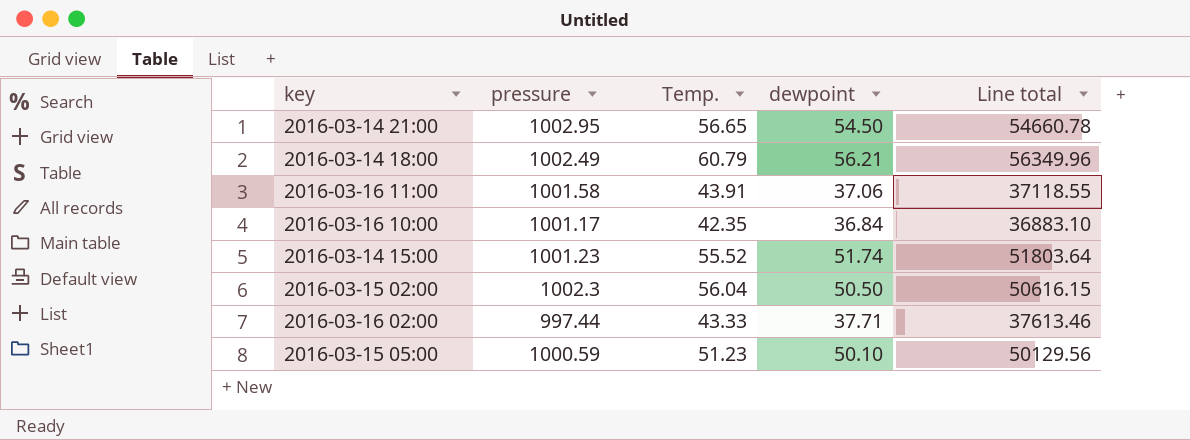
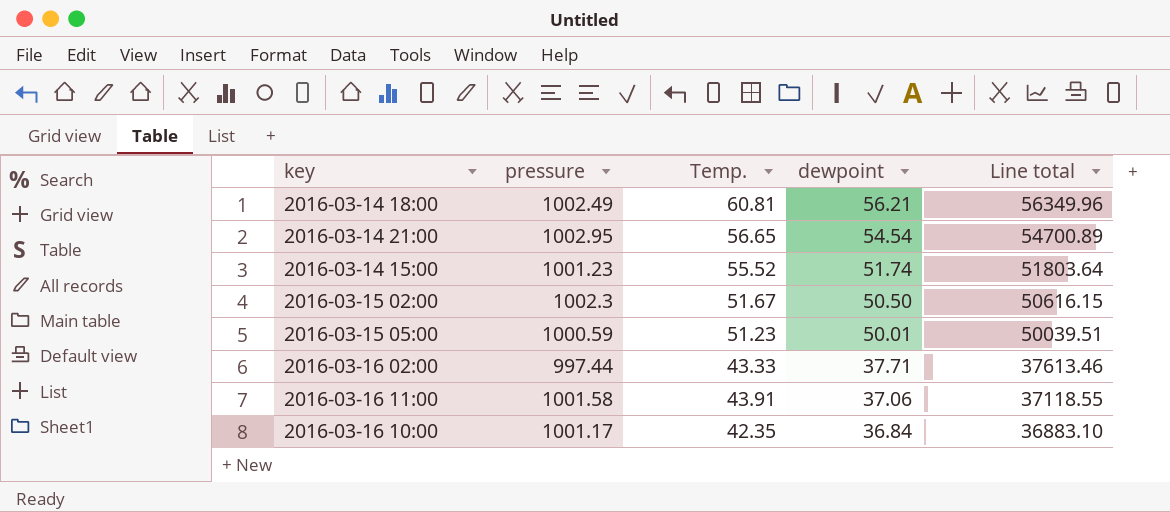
row order: none -> dewpoint descending
2016-03-14 18:00 | Temp.: 60.79 -> 60.81
2016-03-14 21:00 | dewpoint: 54.50 -> 54.54
2016-03-14 21:00 | Line total: 54660.78 -> 54700.89
2016-03-15 02:00 | Temp.: 56.04 -> 51.67
2016-03-15 05:00 | dewpoint: 50.10 -> 50.01
2016-03-15 05:00 | Line total: 50129.56 -> 50039.51

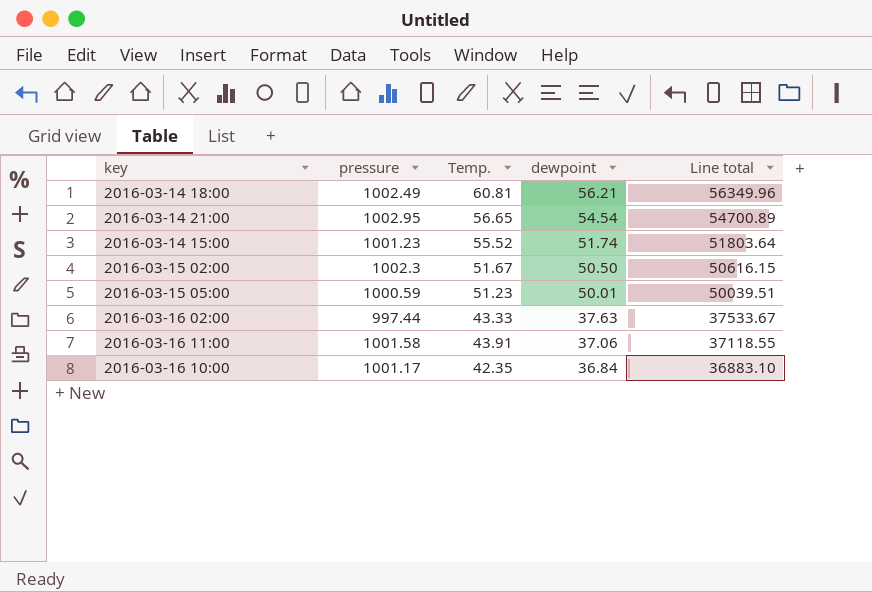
2016-03-16 02:00 | dewpoint: 37.71 -> 37.63
2016-03-16 02:00 | Line total: 37613.46 -> 37533.67

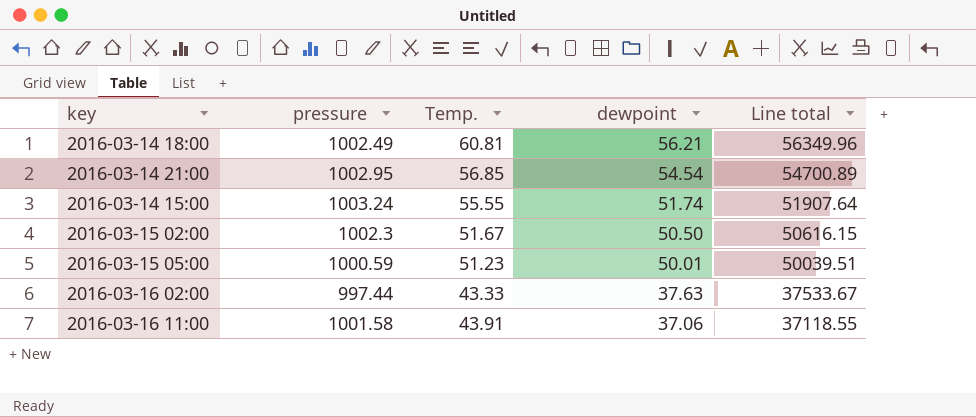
row 2016-03-16 10:00: 1001.17 | 42.35 | 36.84 | 36883.10 -> none
2016-03-14 21:00 | Temp.: 56.65 -> 56.85
2016-03-14 15:00 | pressure: 1001.23 -> 1003.24
2016-03-14 15:00 | Temp.: 55.52 -> 55.55
2016-03-14 15:00 | Line total: 51803.64 -> 51907.64

